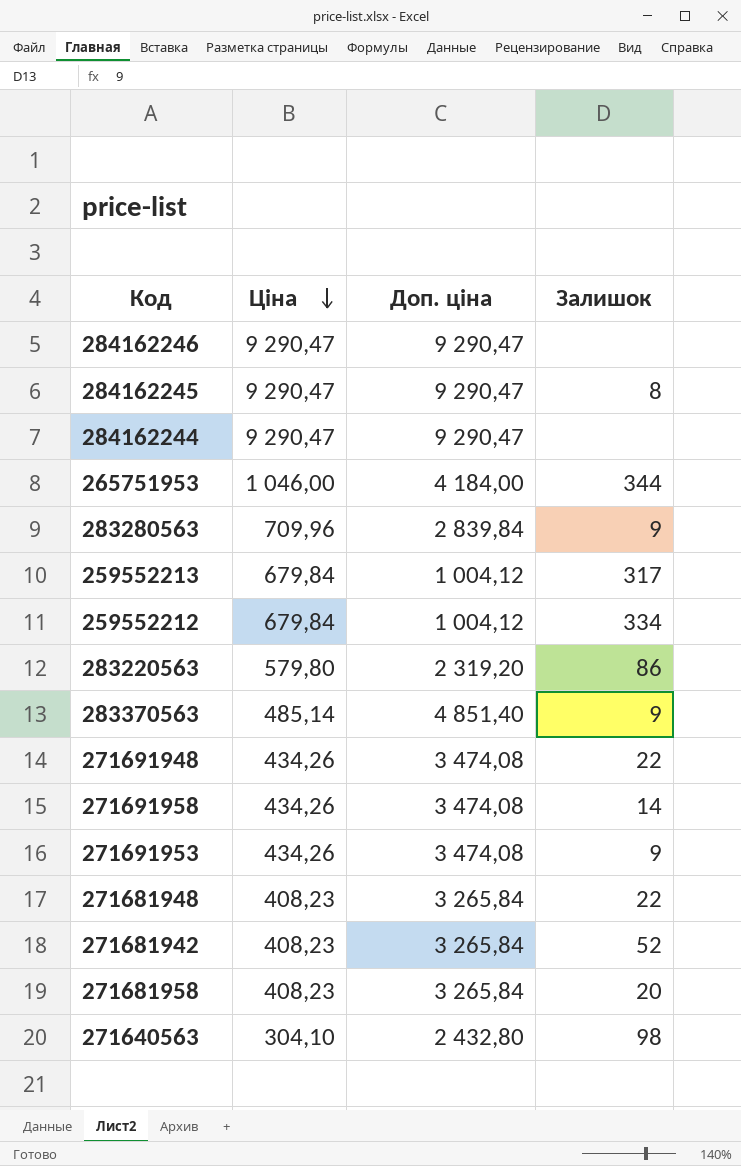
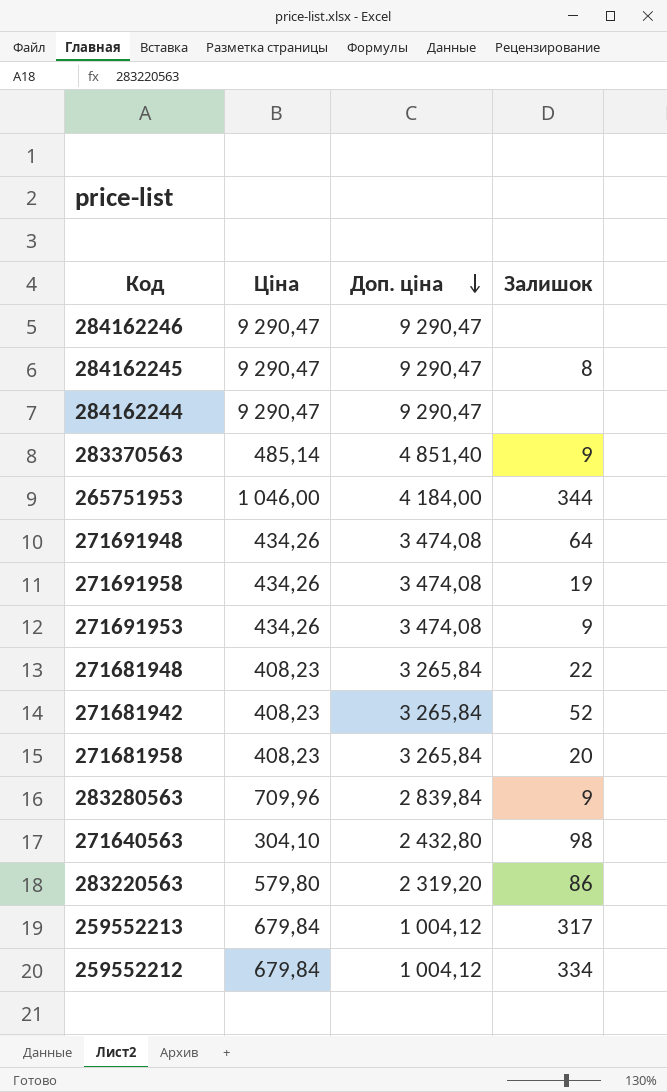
row order: Ціна descending -> Доп. ціна descending
271691948 | Залишок: 22 -> 64
271691958 | Залишок: 14 -> 19

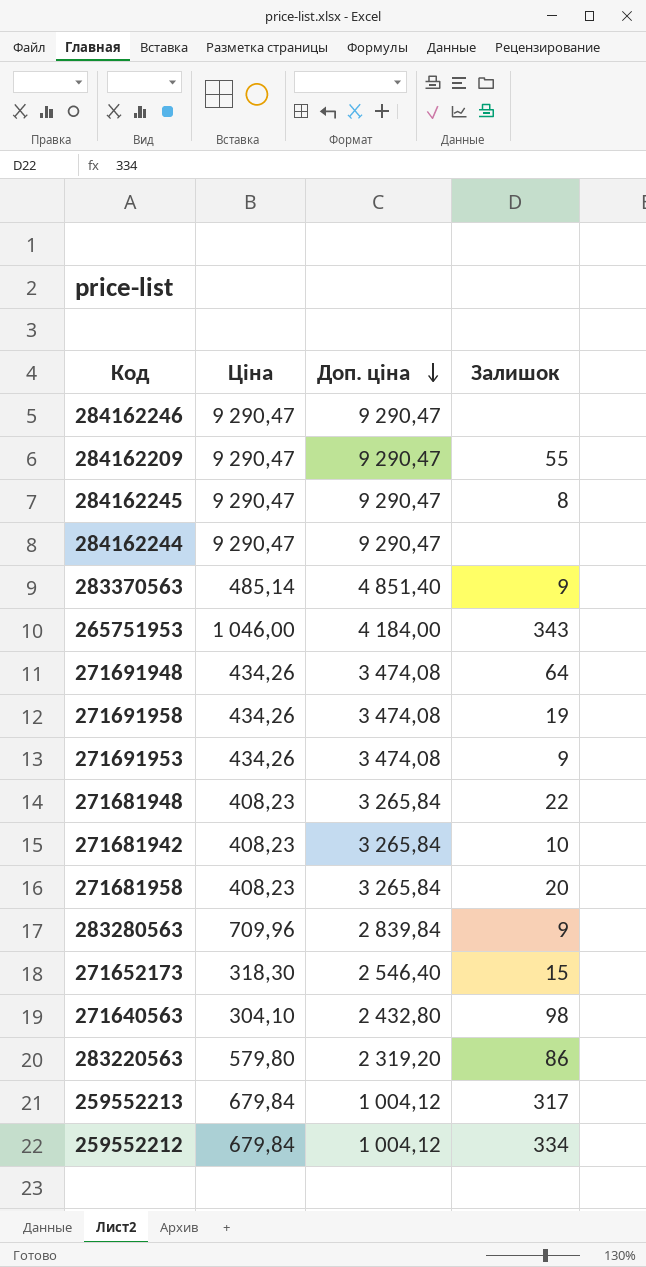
row 284162209: none -> 9 290,47 | 9 290,47 | 55
265751953 | Залишок: 344 -> 343
271681942 | Залишок: 52 -> 10
row 271652173: none -> 318,30 | 2 546,40 | 15

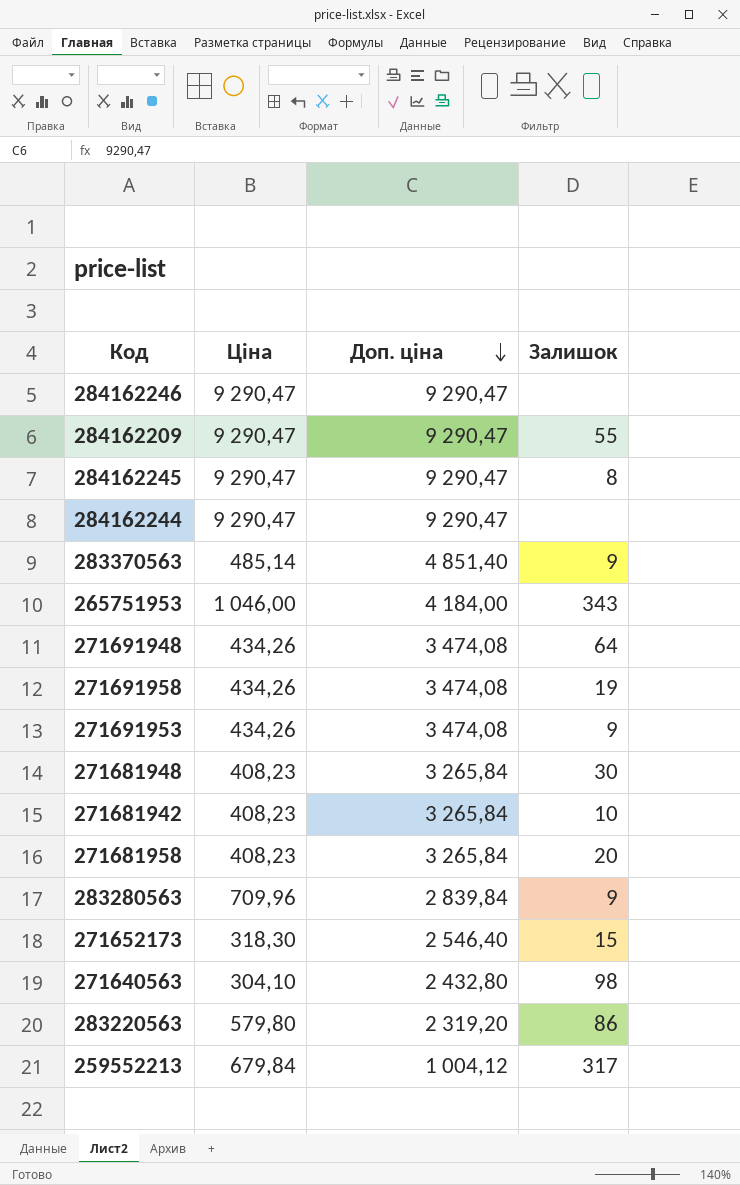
row 259552212: 679,84 | 1 004,12 | 334 -> none
271681948 | Залишок: 22 -> 30

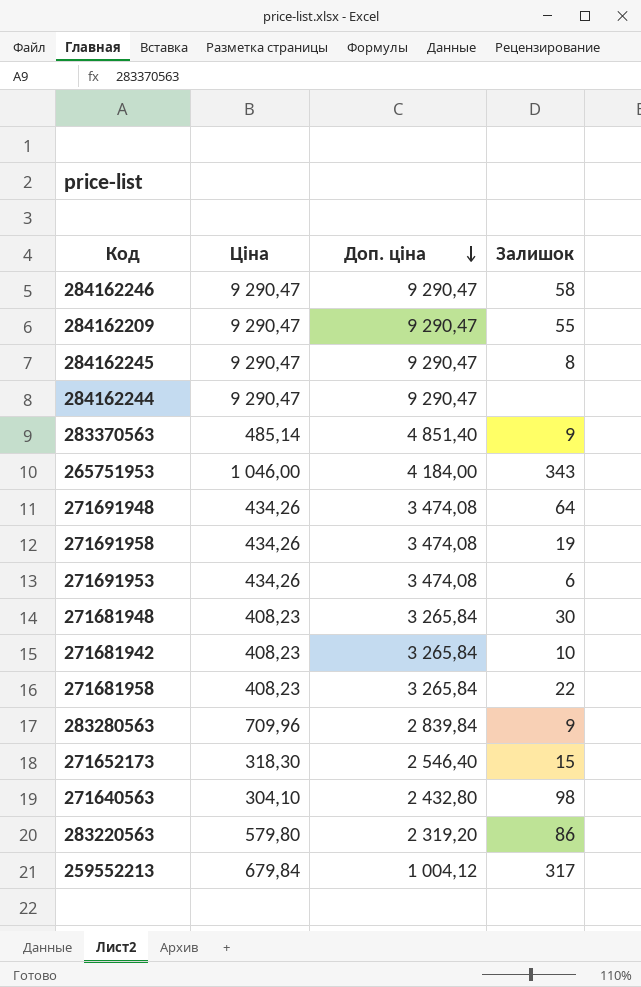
284162246 | Залишок: none -> 58
271691953 | Залишок: 9 -> 6
271681958 | Залишок: 20 -> 22

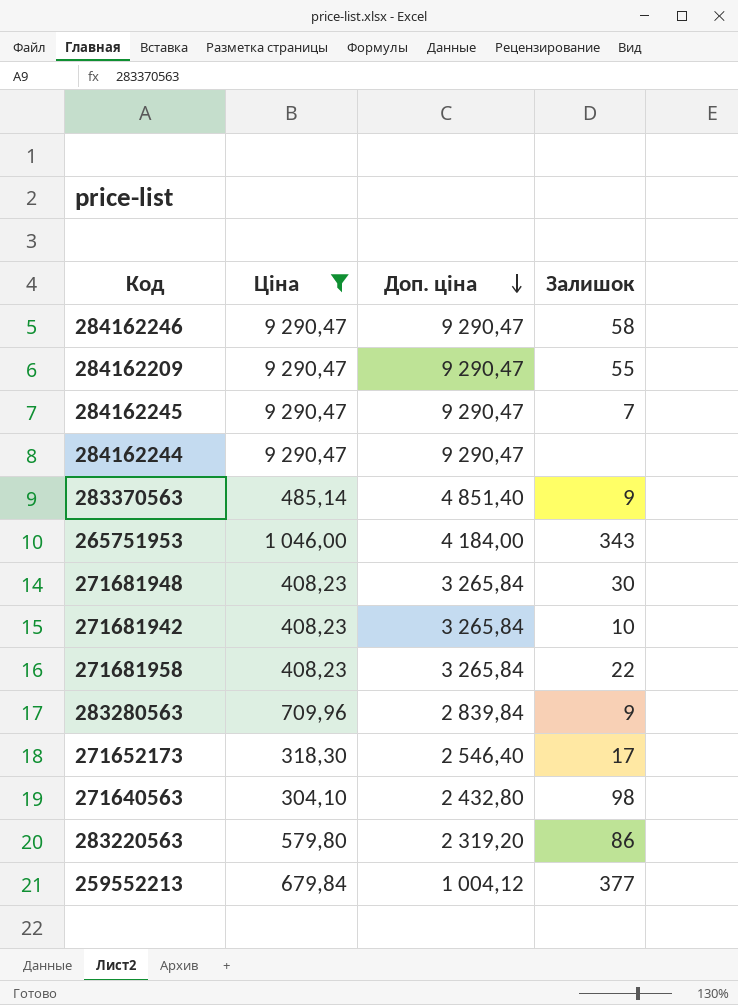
filter: none -> Ціна != 434,26
284162245 | Залишок: 8 -> 7
271652173 | Залишок: 15 -> 17
259552213 | Залишок: 317 -> 377

